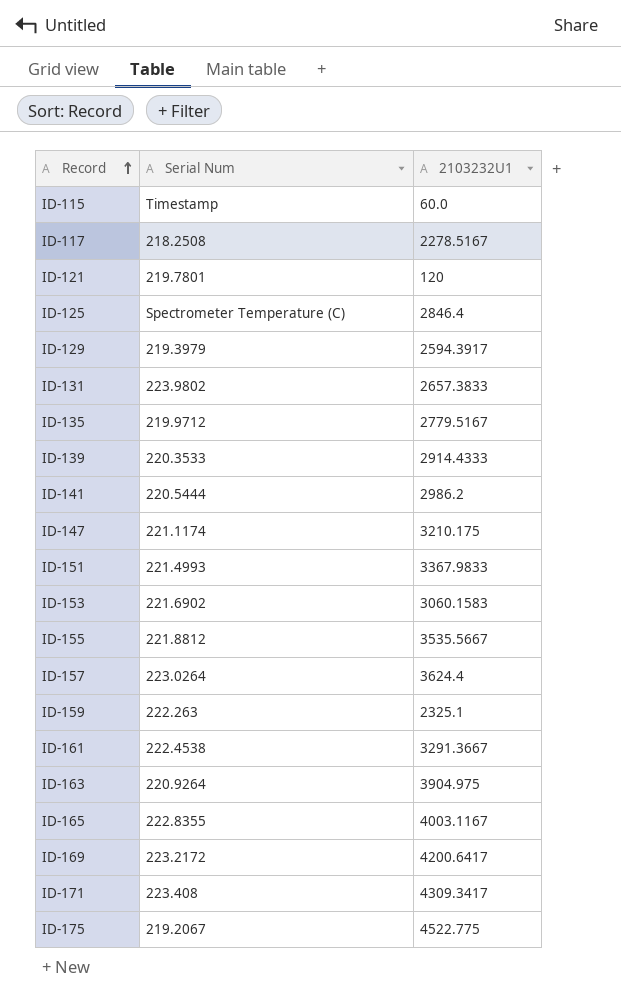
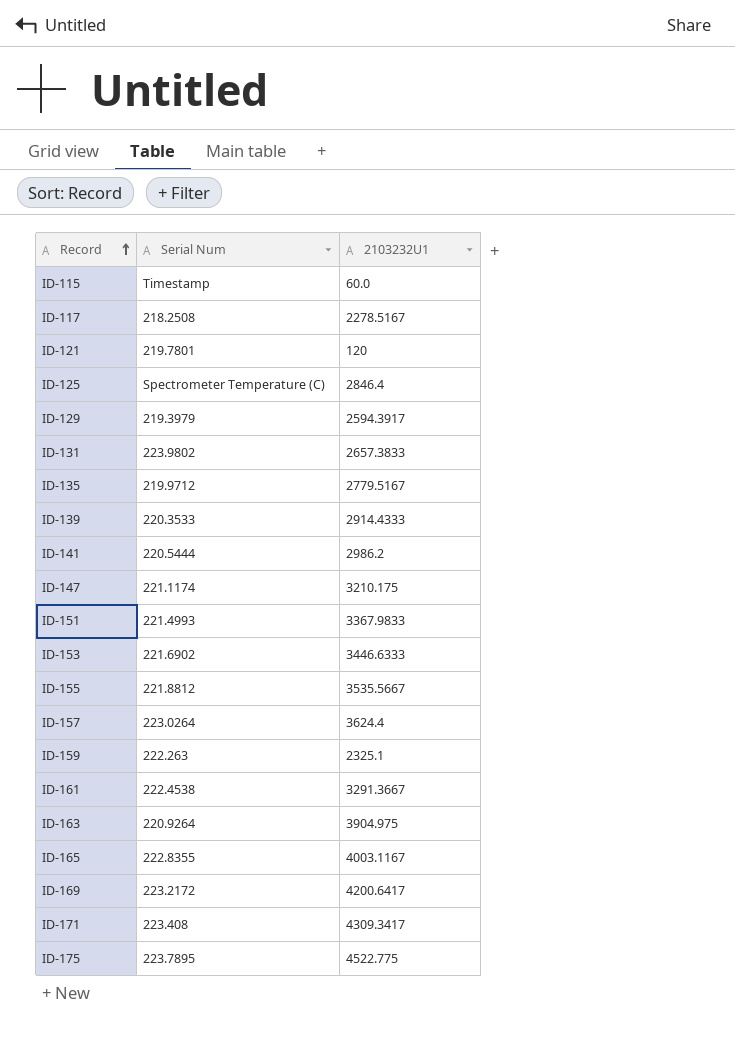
ID-153 | 2103232U1: 3060.1583 -> 3446.6333
ID-175 | Serial Num: 219.2067 -> 223.7895

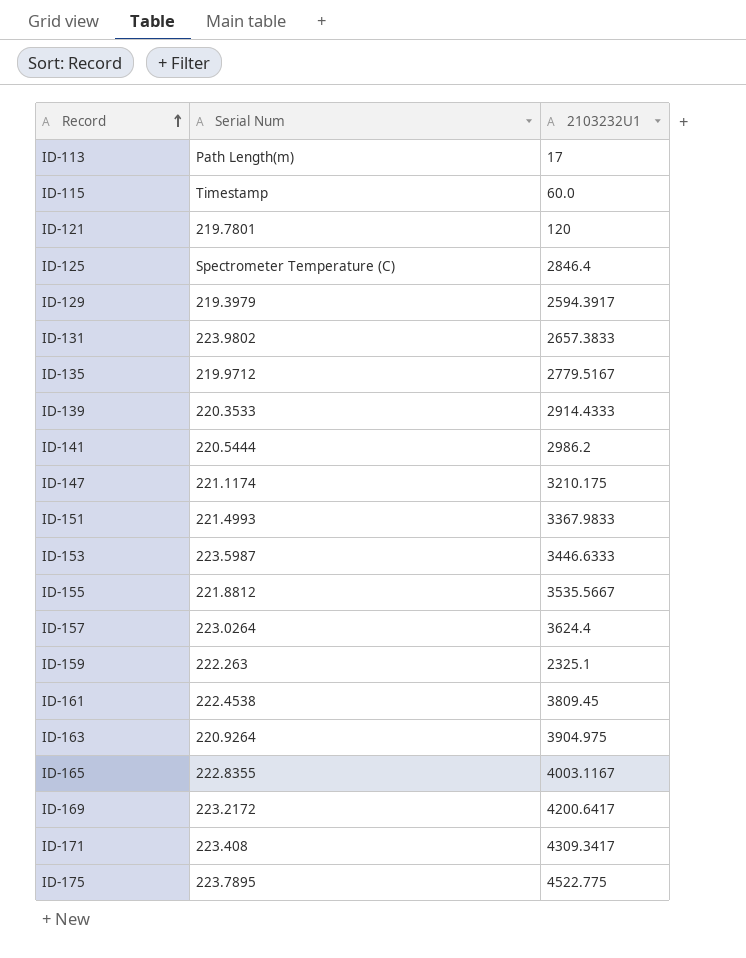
row ID-117: 218.2508 | 2278.5167 -> none
row ID-113: none -> Path Length(m) | 17
ID-153 | Serial Num: 221.6902 -> 223.5987
ID-161 | 2103232U1: 3291.3667 -> 3809.45

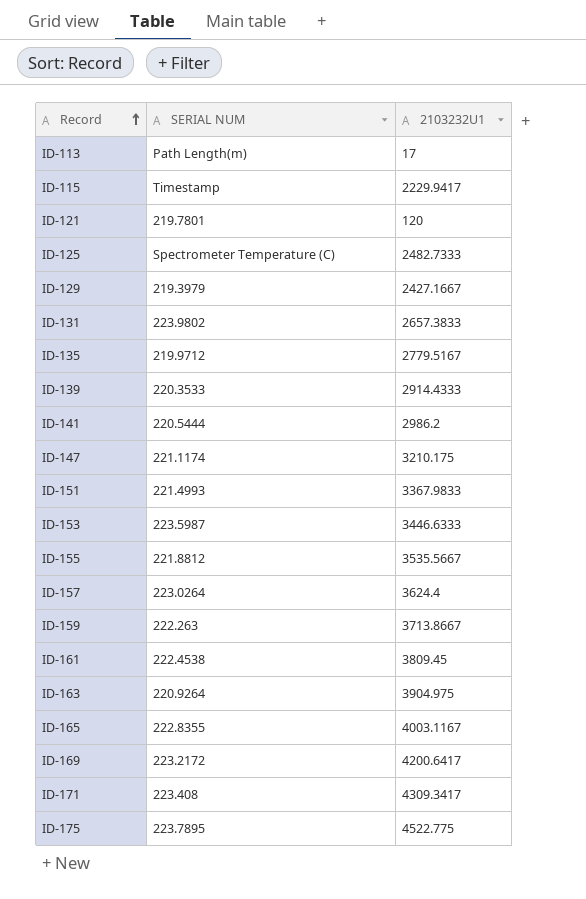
column name: Serial Num -> SERIAL NUM
ID-115 | 2103232U1: 60.0 -> 2229.9417
ID-125 | 2103232U1: 2846.4 -> 2482.7333
ID-129 | 2103232U1: 2594.3917 -> 2427.1667
ID-159 | 2103232U1: 2325.1 -> 3713.8667

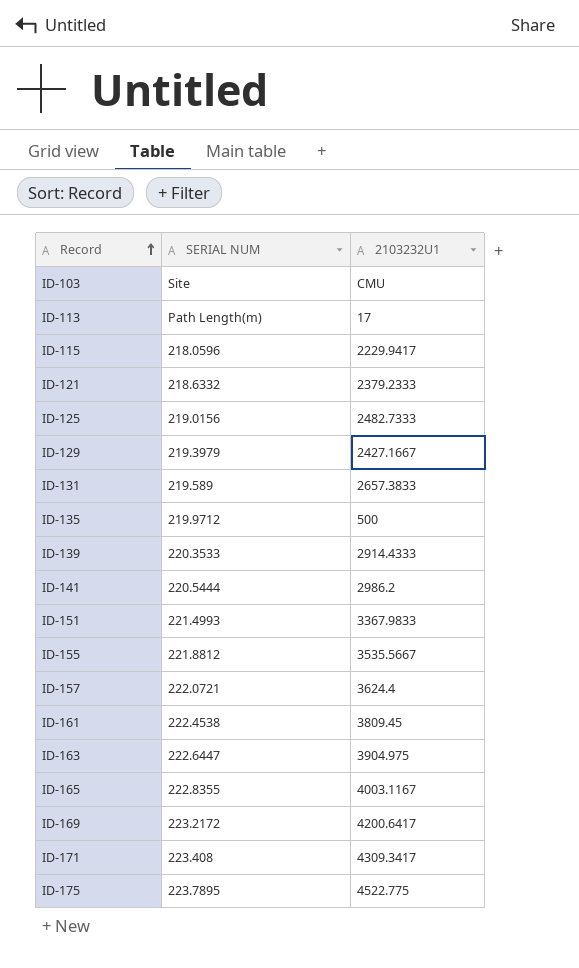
row ID-147: 221.1174 | 3210.175 -> none
row ID-153: 223.5987 | 3446.6333 -> none
row ID-159: 222.263 | 3713.8667 -> none
row ID-103: none -> Site | CMU
ID-115 | SERIAL NUM: Timestamp -> 218.0596
ID-121 | SERIAL NUM: 219.7801 -> 218.6332
ID-121 | 2103232U1: 120 -> 2379.2333
ID-125 | SERIAL NUM: Spectrometer Temperature (C) -> 219.0156
ID-131 | SERIAL NUM: 223.9802 -> 219.589
ID-135 | 2103232U1: 2779.5167 -> 500
ID-157 | SERIAL NUM: 223.0264 -> 222.0721
ID-163 | SERIAL NUM: 220.9264 -> 222.6447

